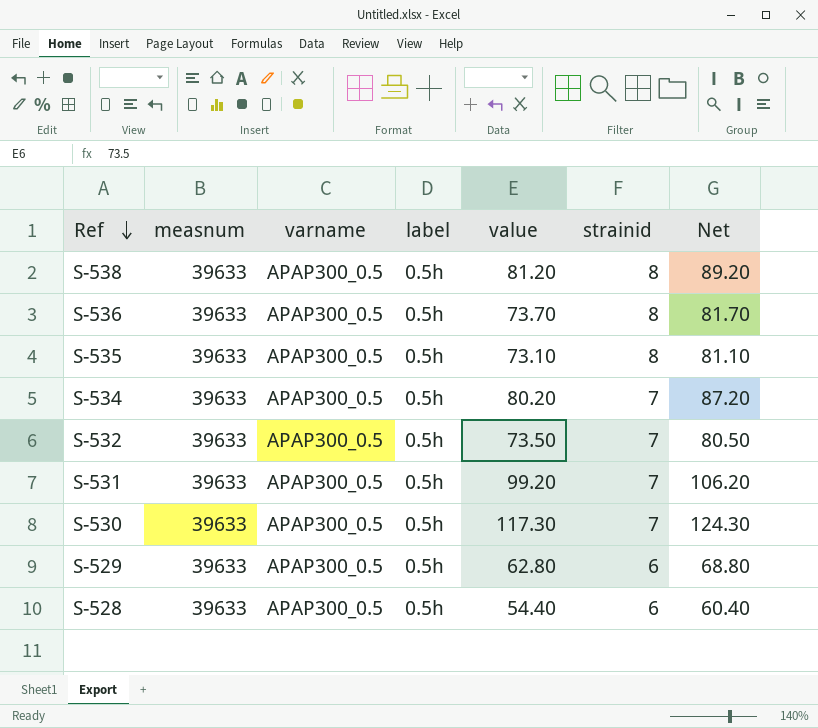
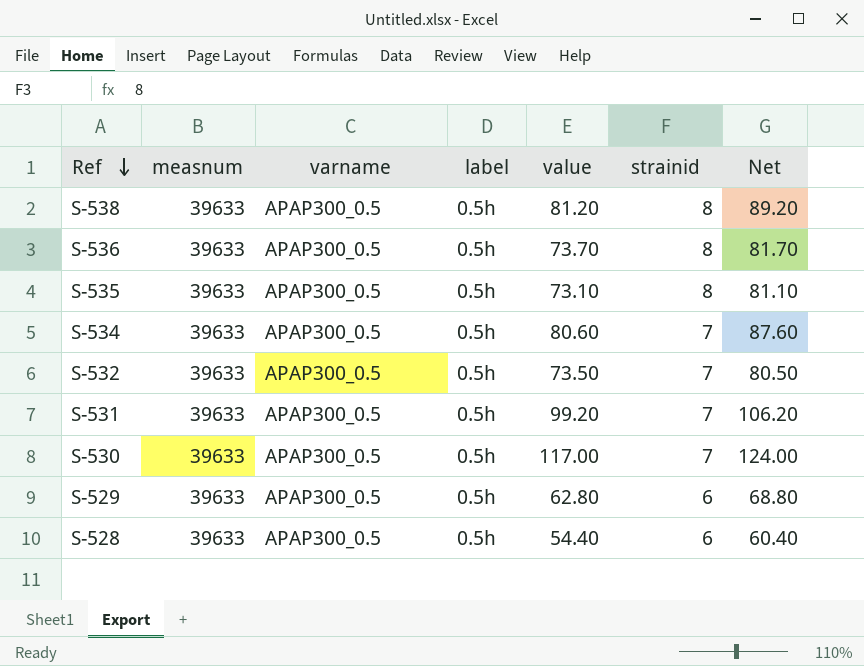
S-534 | value: 80.20 -> 80.60
S-534 | Net: 87.20 -> 87.60
S-530 | value: 117.30 -> 117.00
S-530 | Net: 124.30 -> 124.00

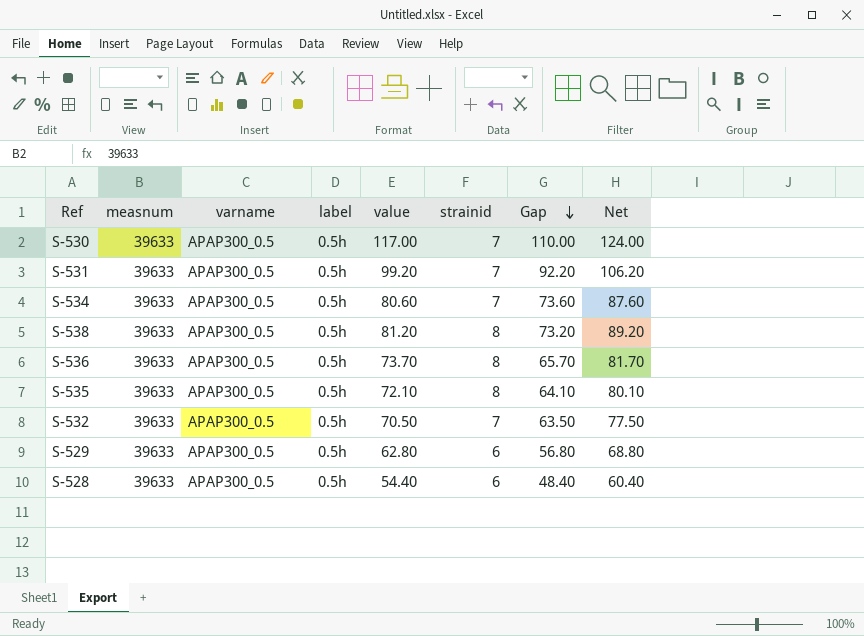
row order: Ref descending -> Gap descending
column Gap | formula: none -> [value] - [strainid]
S-535 | value: 73.10 -> 72.10
S-535 | Net: 81.10 -> 80.10
S-532 | value: 73.50 -> 70.50
S-532 | Net: 80.50 -> 77.50

